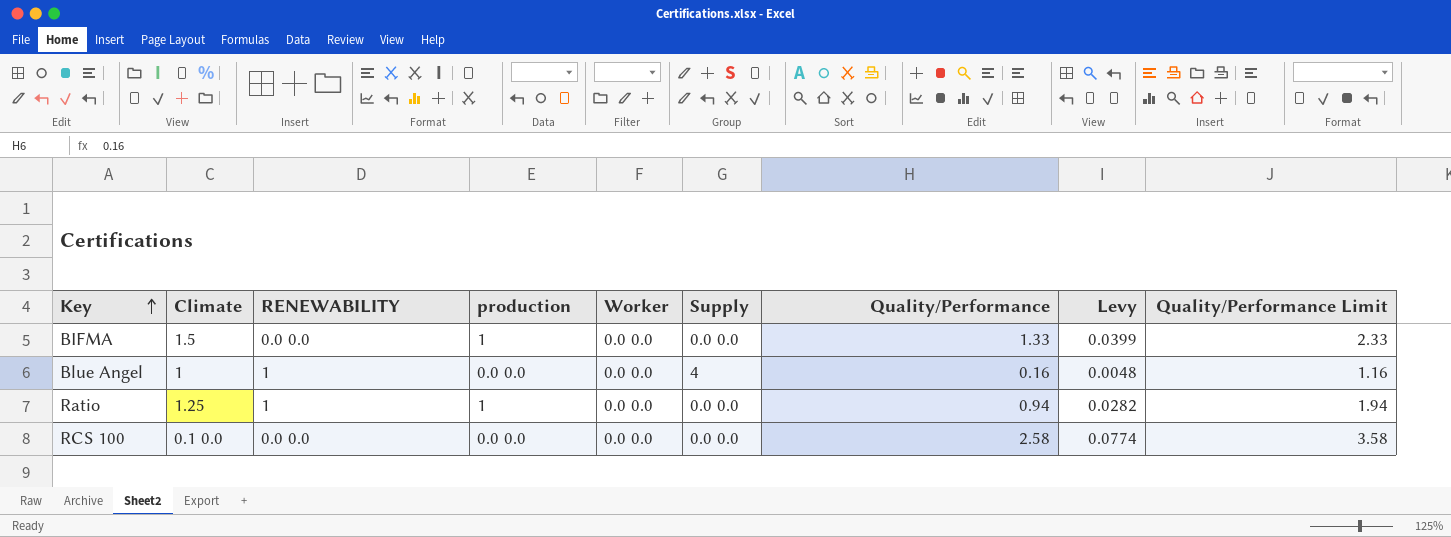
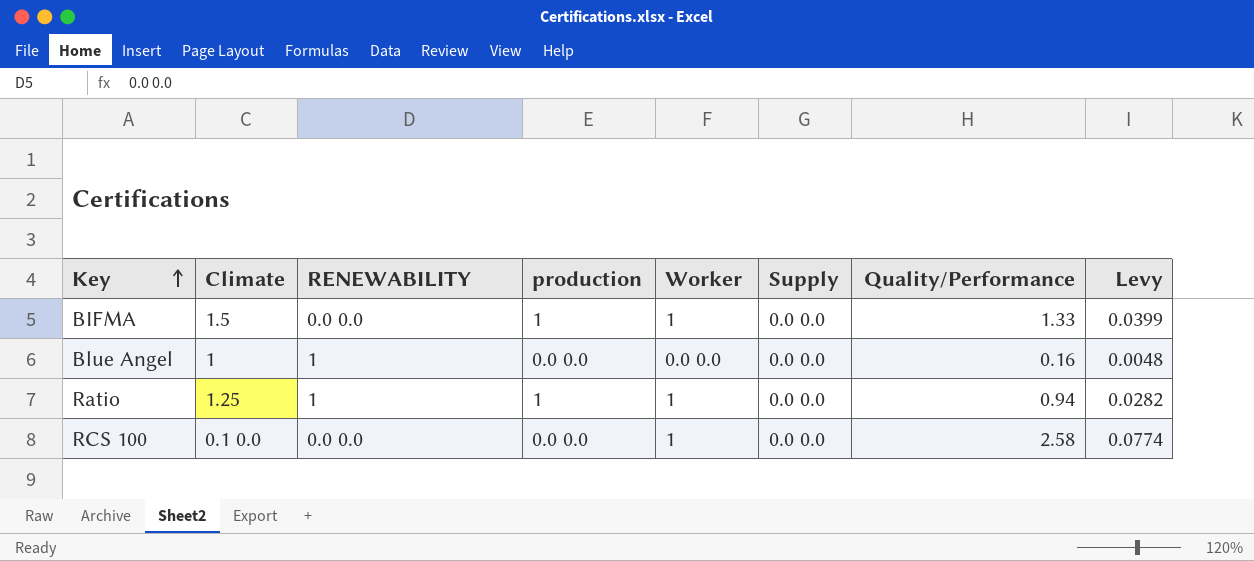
column Quality/Performance Limit | formula: [Quality/Performance] + 1 -> none
BIFMA | Worker: 0.0 0.0 -> 1
Blue Angel | Supply: 4 -> 0.0 0.0
Ratio | Worker: 0.0 0.0 -> 1
RCS 100 | Worker: 0.0 0.0 -> 1

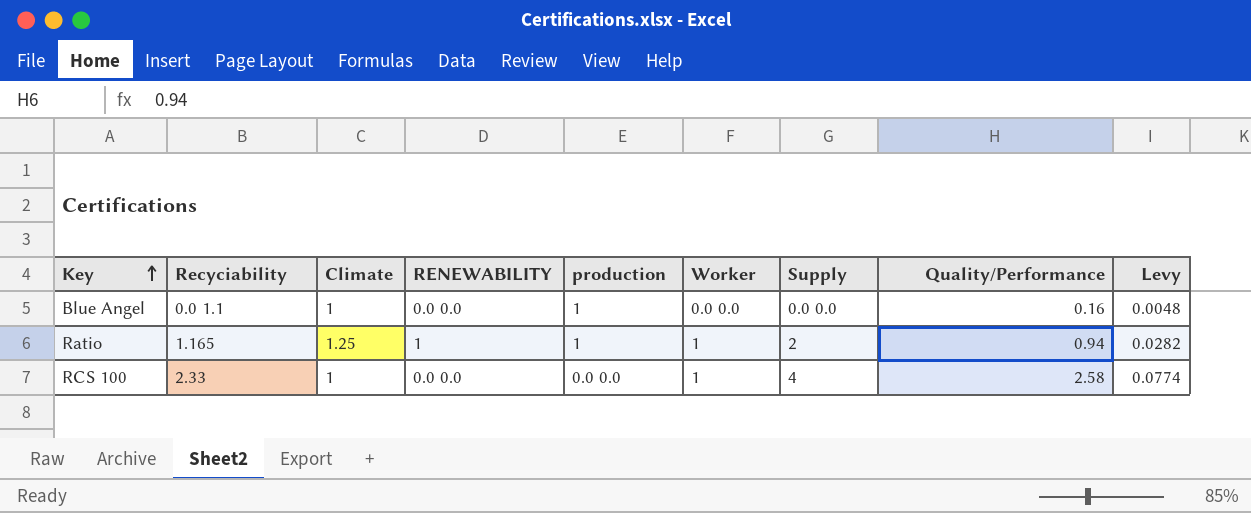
column Recyciability | position: none -> 2
row BIFMA: 1.5 | 0.0 0.0 | 1 | 1 | 0.0 0.0 | 1.33 | 0.0399 -> none
Blue Angel | RENEWABILITY: 1 -> 0.0 0.0
Blue Angel | production: 0.0 0.0 -> 1
Ratio | Supply: 0.0 0.0 -> 2
RCS 100 | Climate: 0.1 0.0 -> 1
RCS 100 | Supply: 0.0 0.0 -> 4

